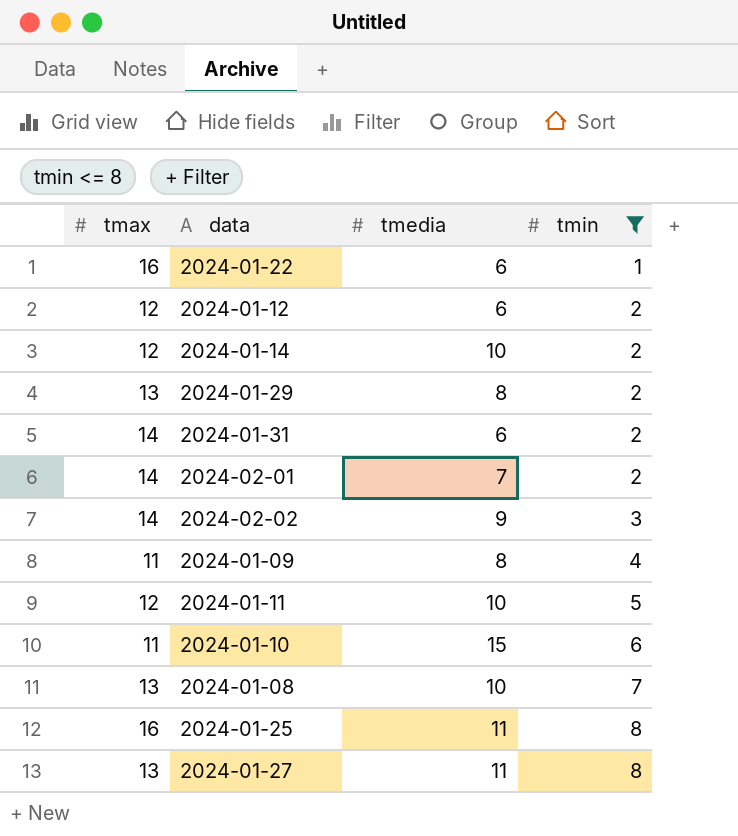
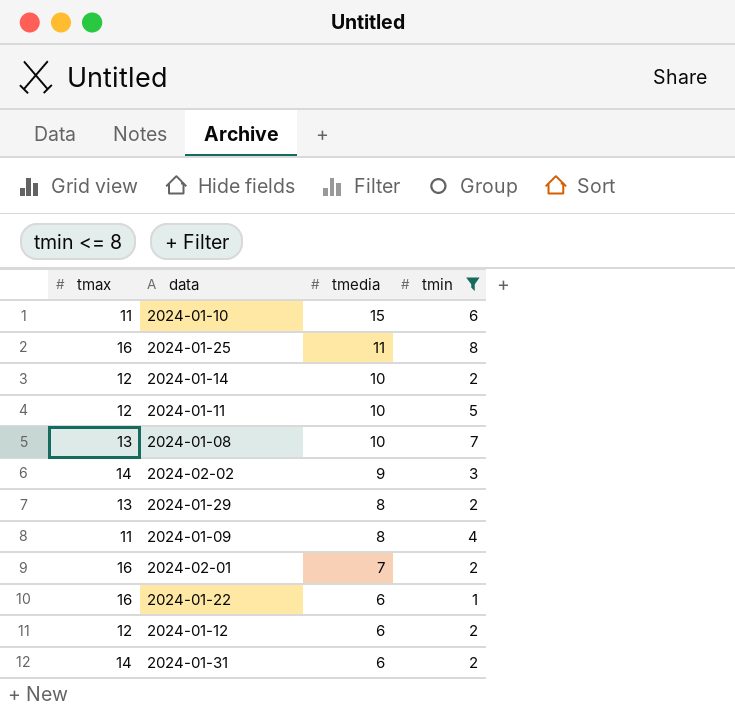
row order: tmin ascending -> tmedia descending
row 2024-01-27: 13 | 11 | 8 -> none
2024-02-01 | tmax: 14 -> 16

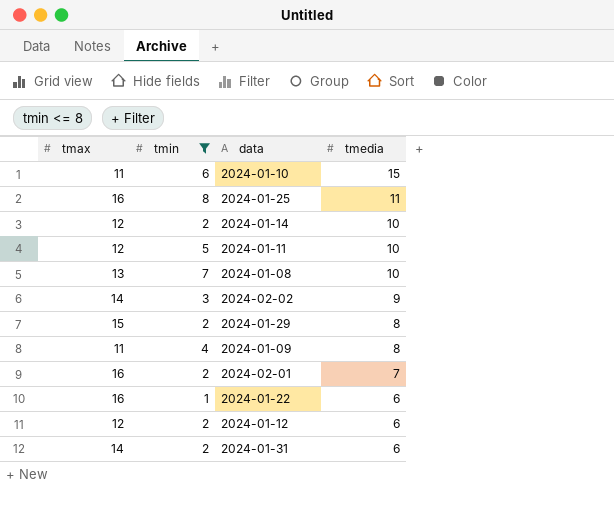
column tmin | position: 4 -> 2
2024-01-29 | tmax: 13 -> 15

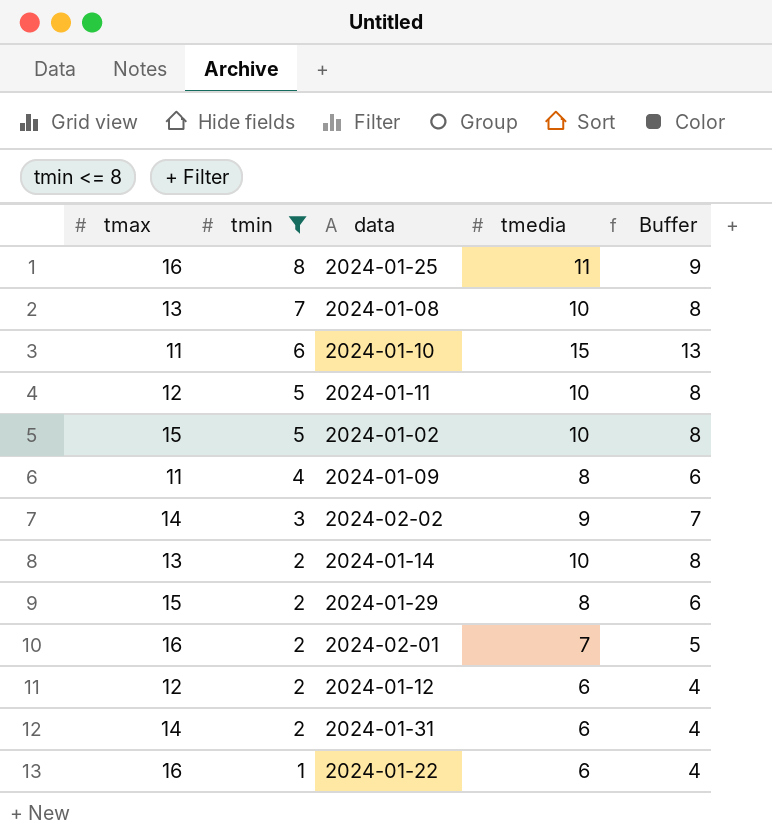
row order: tmedia descending -> tmin descending
column Buffer | formula: none -> [tmedia] - 2
row 2024-01-02: none -> 15 | 5 | 10 | 8
2024-01-14 | tmax: 12 -> 13

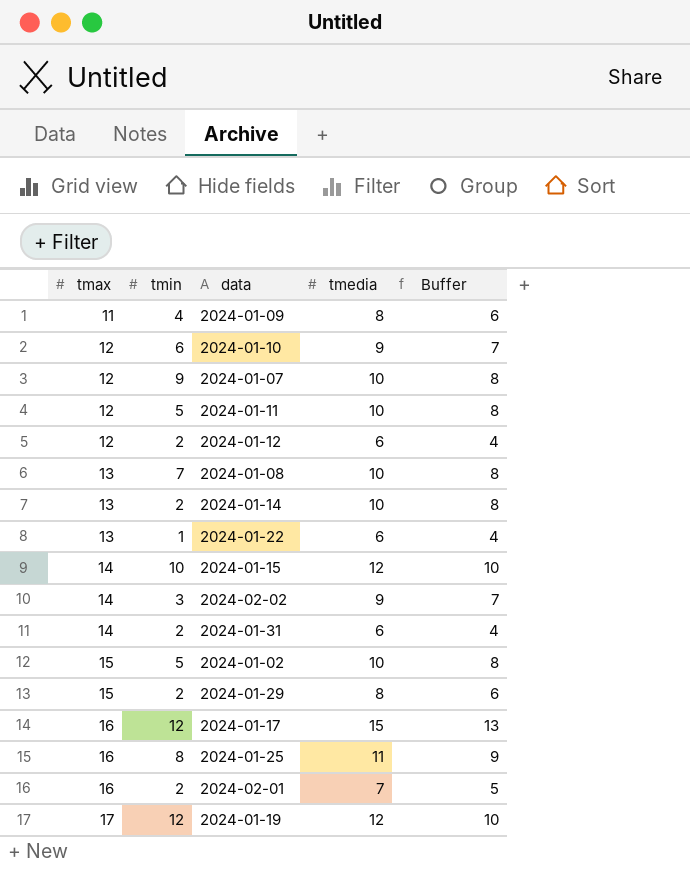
filter: tmin <= 8 -> none
row order: tmin descending -> tmax ascending
2024-01-10 | tmax: 11 -> 12
2024-01-10 | tmedia: 15 -> 9
2024-01-10 | Buffer: 13 -> 7
2024-01-22 | tmax: 16 -> 13

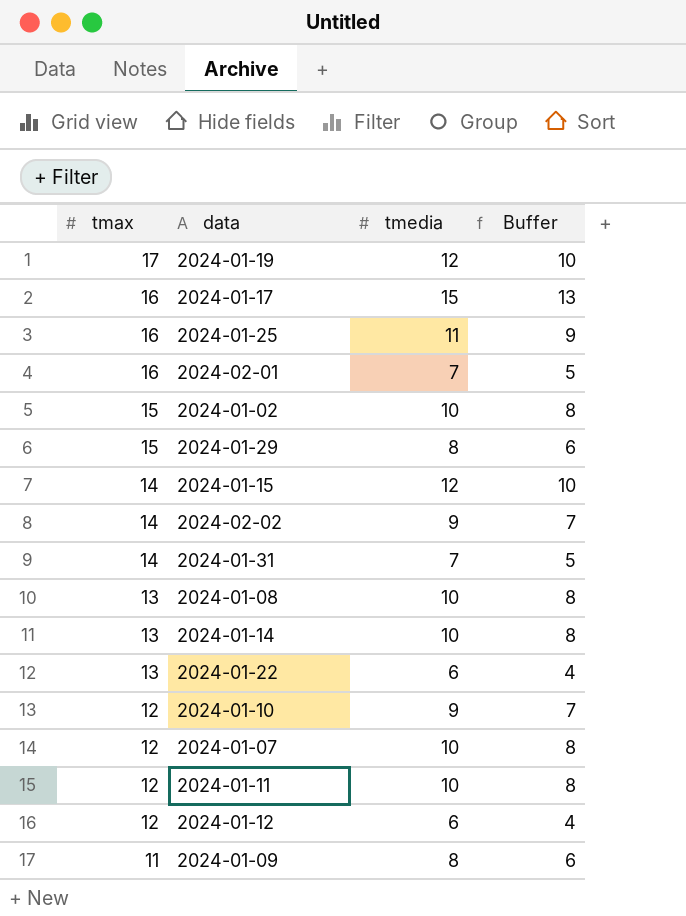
row order: tmax ascending -> tmax descending
column tmin | position: 2 -> none
2024-01-31 | tmedia: 6 -> 7
2024-01-31 | Buffer: 4 -> 5

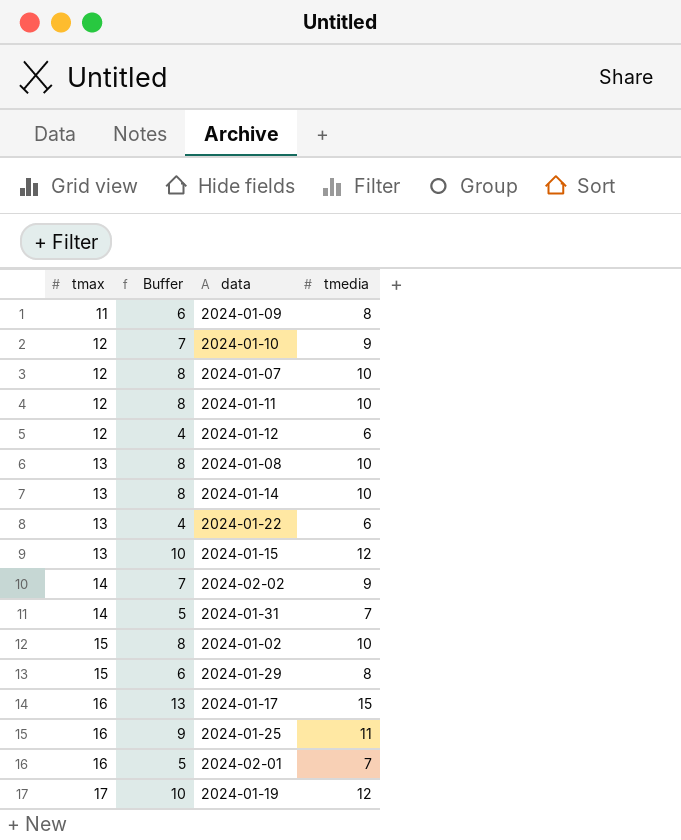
row order: tmax descending -> tmax ascending
column Buffer | position: 4 -> 2
2024-01-15 | tmax: 14 -> 13

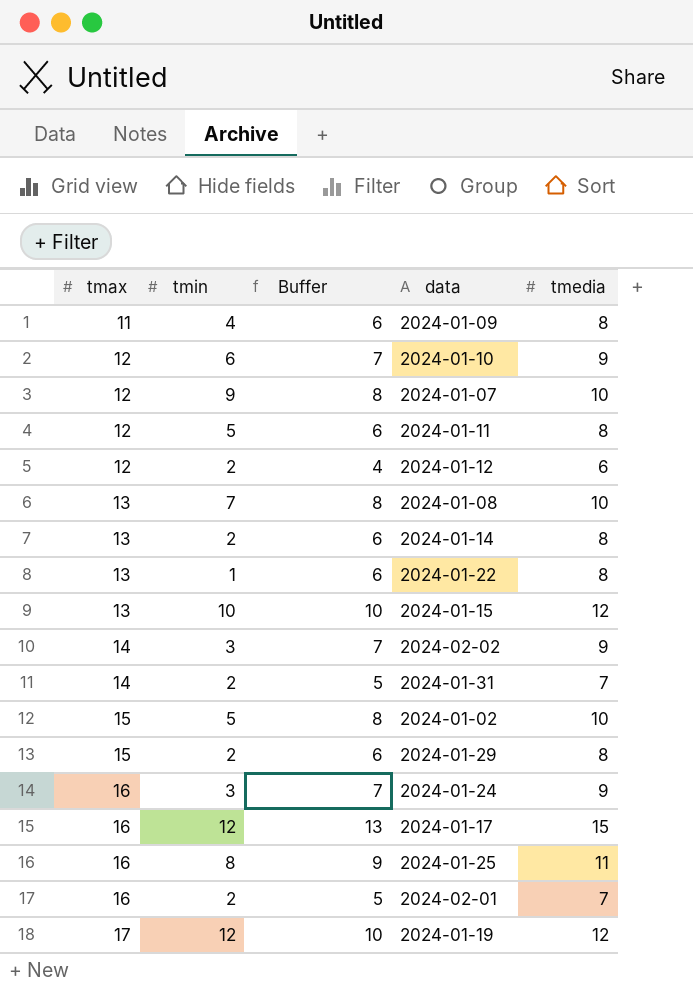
column tmin | position: none -> 2
2024-01-11 | Buffer: 8 -> 6
2024-01-11 | tmedia: 10 -> 8
2024-01-14 | Buffer: 8 -> 6
2024-01-14 | tmedia: 10 -> 8
2024-01-22 | Buffer: 4 -> 6
2024-01-22 | tmedia: 6 -> 8
row 2024-01-24: none -> 16 | 3 | 7 | 9

